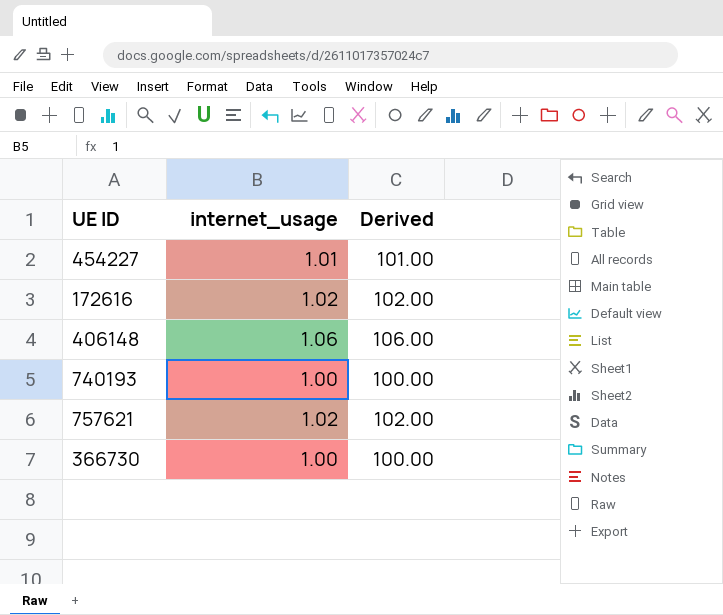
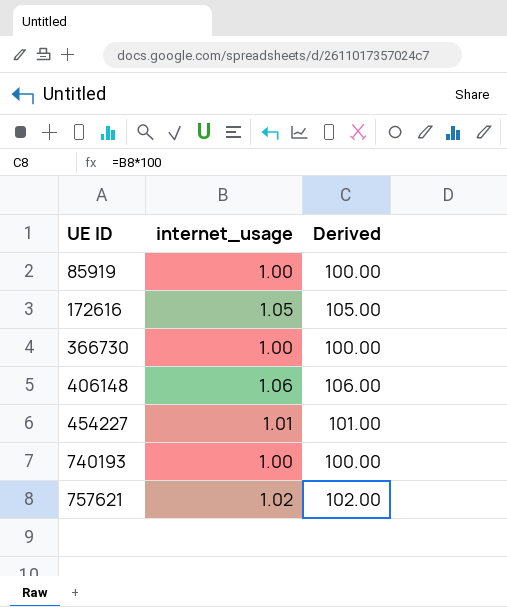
row order: none -> UE ID ascending
row 85919: none -> 1.00 | 100.00
172616 | internet_usage: 1.02 -> 1.05
172616 | Derived: 102.00 -> 105.00

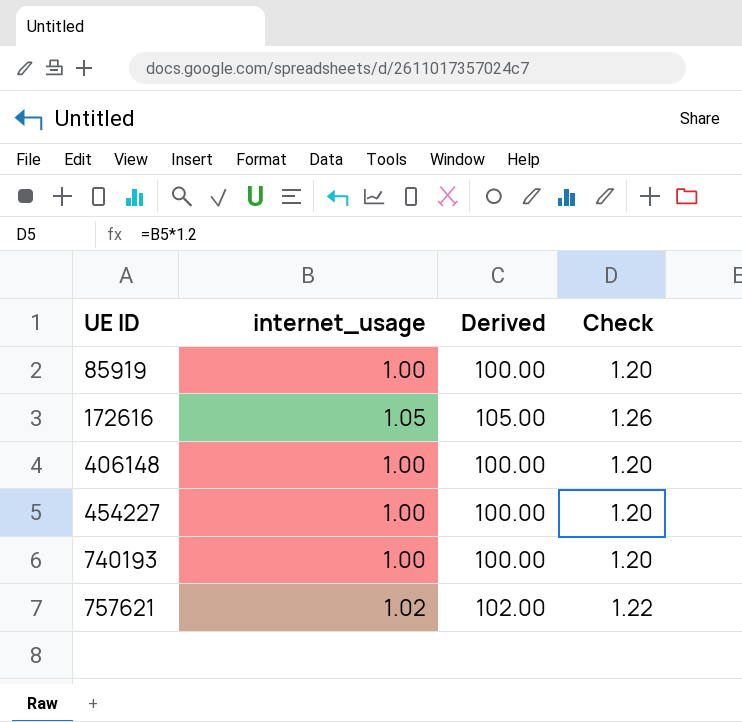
column Check | formula: none -> [internet_usage] * 1.2
row 366730: 1.00 | 100.00 -> none
406148 | internet_usage: 1.06 -> 1.00
406148 | Derived: 106.00 -> 100.00
454227 | internet_usage: 1.01 -> 1.00
454227 | Derived: 101.00 -> 100.00

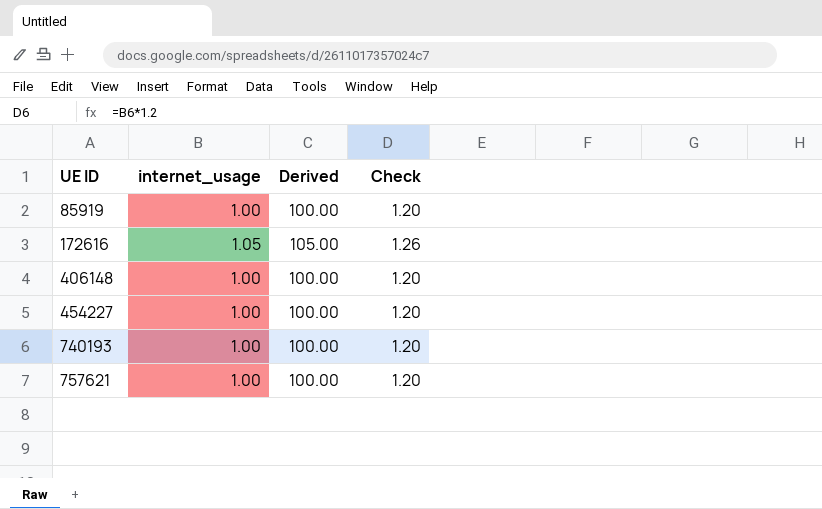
757621 | internet_usage: 1.02 -> 1.00
757621 | Derived: 102.00 -> 100.00
757621 | Check: 1.22 -> 1.20

